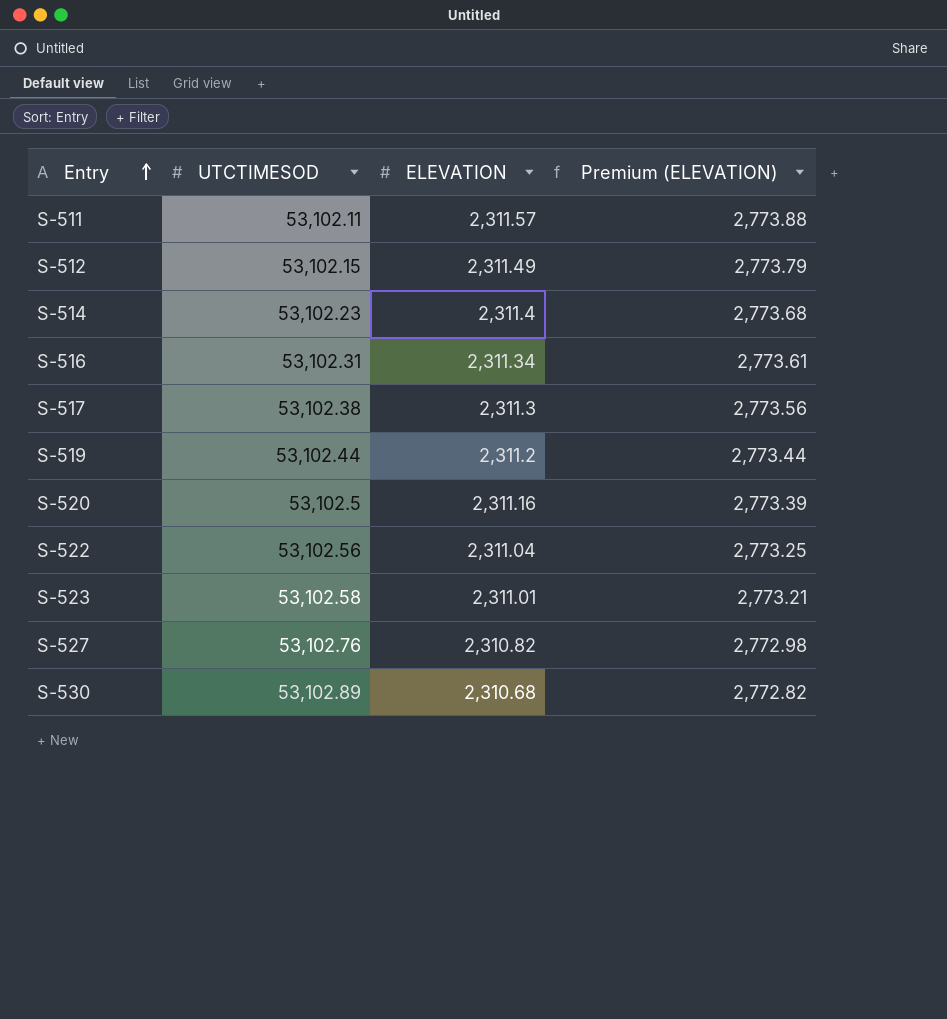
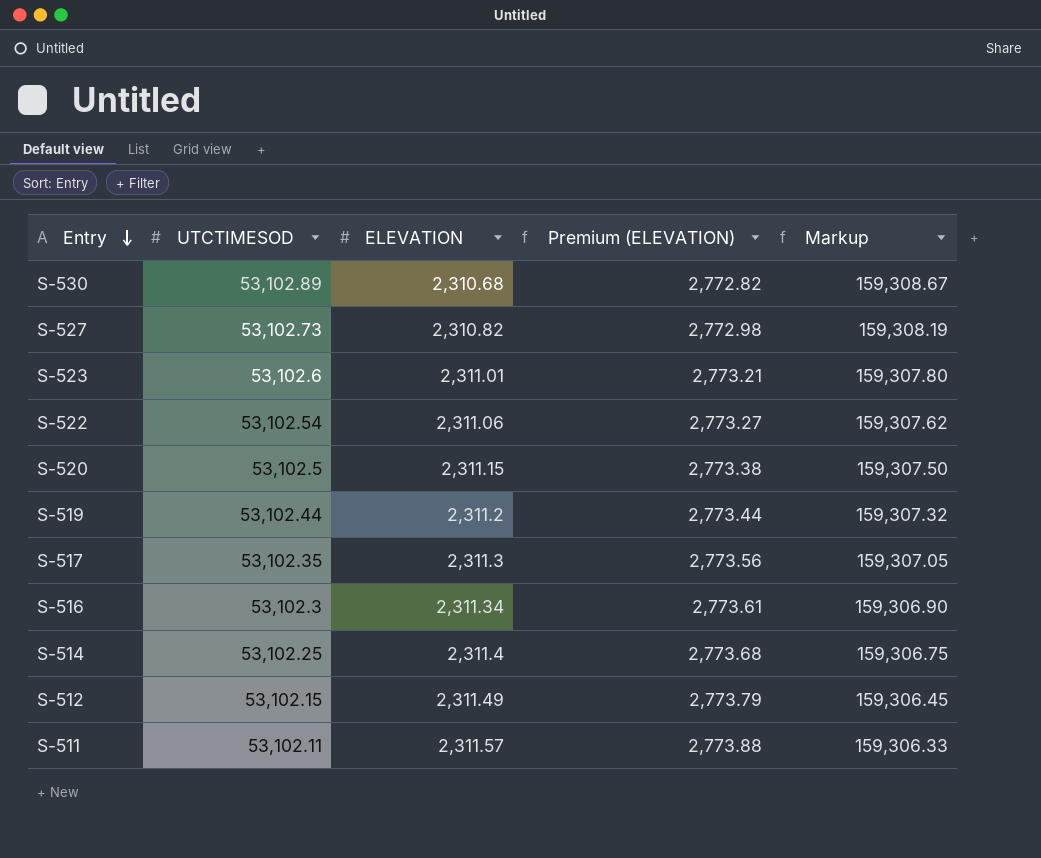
row order: Entry ascending -> Entry descending
column Markup | formula: none -> [UTCTIMESOD] * 3
S-527 | UTCTIMESOD: 53,102.76 -> 53,102.73
S-523 | UTCTIMESOD: 53,102.58 -> 53,102.6
S-522 | UTCTIMESOD: 53,102.56 -> 53,102.54
S-522 | ELEVATION: 2,311.04 -> 2,311.06
S-522 | Premium (ELEVATION): 2,773.25 -> 2,773.27
S-520 | ELEVATION: 2,311.16 -> 2,311.15
S-520 | Premium (ELEVATION): 2,773.39 -> 2,773.38
S-517 | UTCTIMESOD: 53,102.38 -> 53,102.35
S-516 | UTCTIMESOD: 53,102.31 -> 53,102.3
S-514 | UTCTIMESOD: 53,102.23 -> 53,102.25

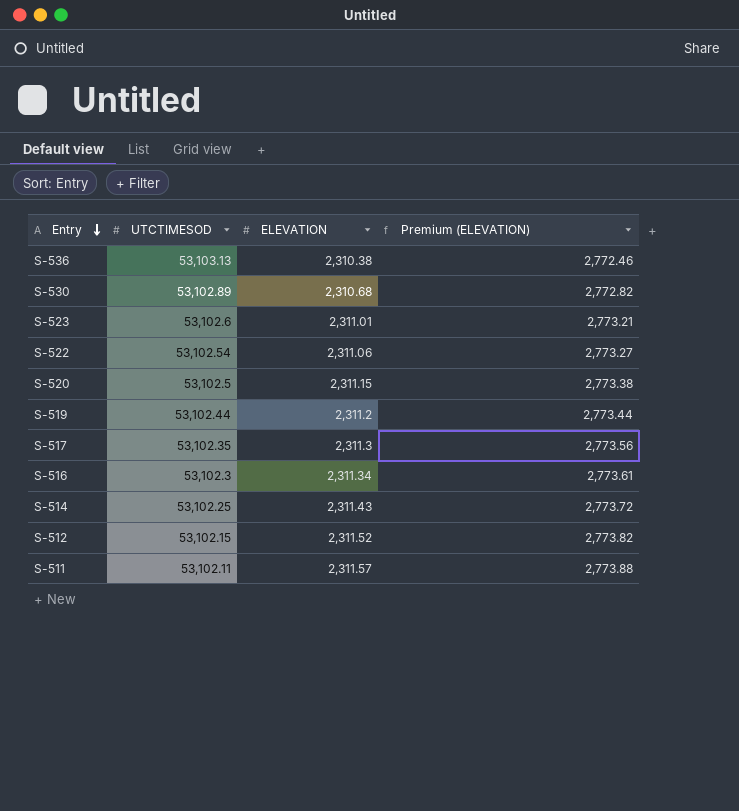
column Markup | formula: [UTCTIMESOD] * 3 -> none
row S-527: 53,102.73 | 2,310.82 | 2,772.98 | 159,308.19 -> none
row S-536: none -> 53,103.13 | 2,310.38 | 2,772.46
S-514 | ELEVATION: 2,311.4 -> 2,311.43
S-514 | Premium (ELEVATION): 2,773.68 -> 2,773.72
S-512 | ELEVATION: 2,311.49 -> 2,311.52
S-512 | Premium (ELEVATION): 2,773.79 -> 2,773.82

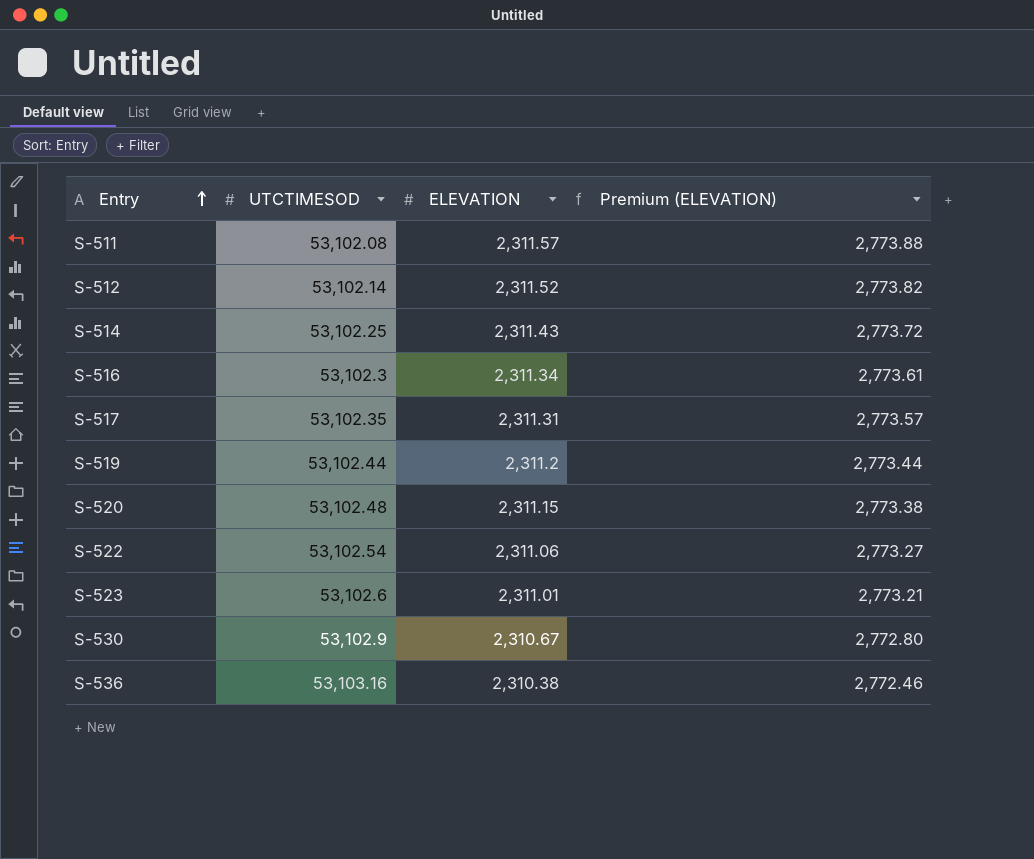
row order: Entry descending -> Entry ascending
S-511 | UTCTIMESOD: 53,102.11 -> 53,102.08
S-512 | UTCTIMESOD: 53,102.15 -> 53,102.14
S-517 | ELEVATION: 2,311.3 -> 2,311.31
S-517 | Premium (ELEVATION): 2,773.56 -> 2,773.57
S-520 | UTCTIMESOD: 53,102.5 -> 53,102.48
S-530 | UTCTIMESOD: 53,102.89 -> 53,102.9
S-530 | ELEVATION: 2,310.68 -> 2,310.67
S-530 | Premium (ELEVATION): 2,772.82 -> 2,772.80
S-536 | UTCTIMESOD: 53,103.13 -> 53,103.16

